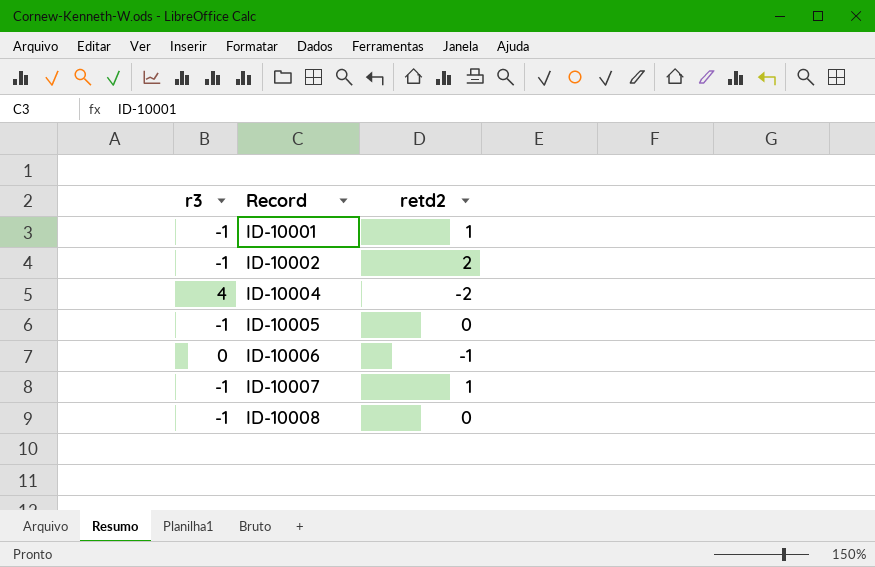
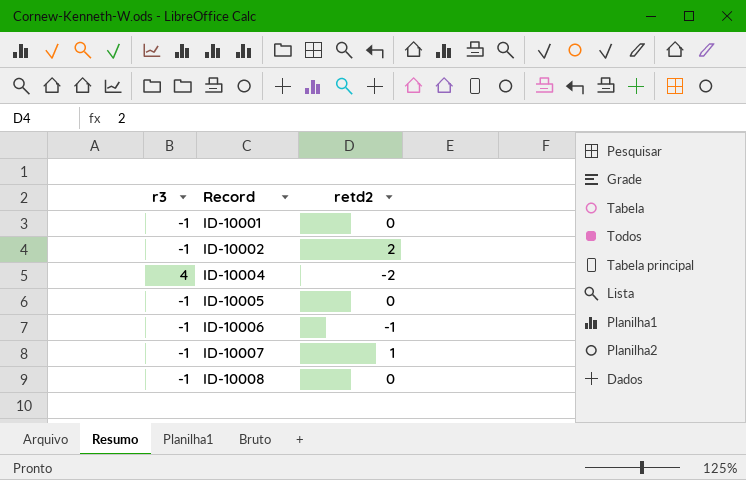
ID-10001 | retd2: 1 -> 0
ID-10006 | r3: 0 -> -1

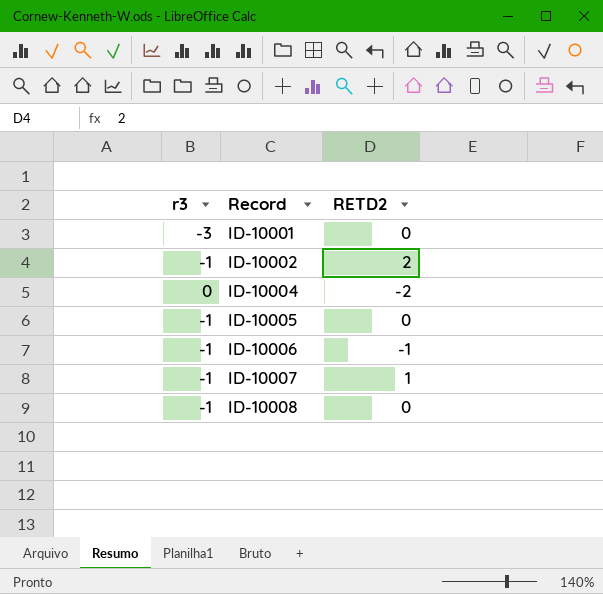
column name: retd2 -> RETD2
ID-10001 | r3: -1 -> -3
ID-10004 | r3: 4 -> 0

